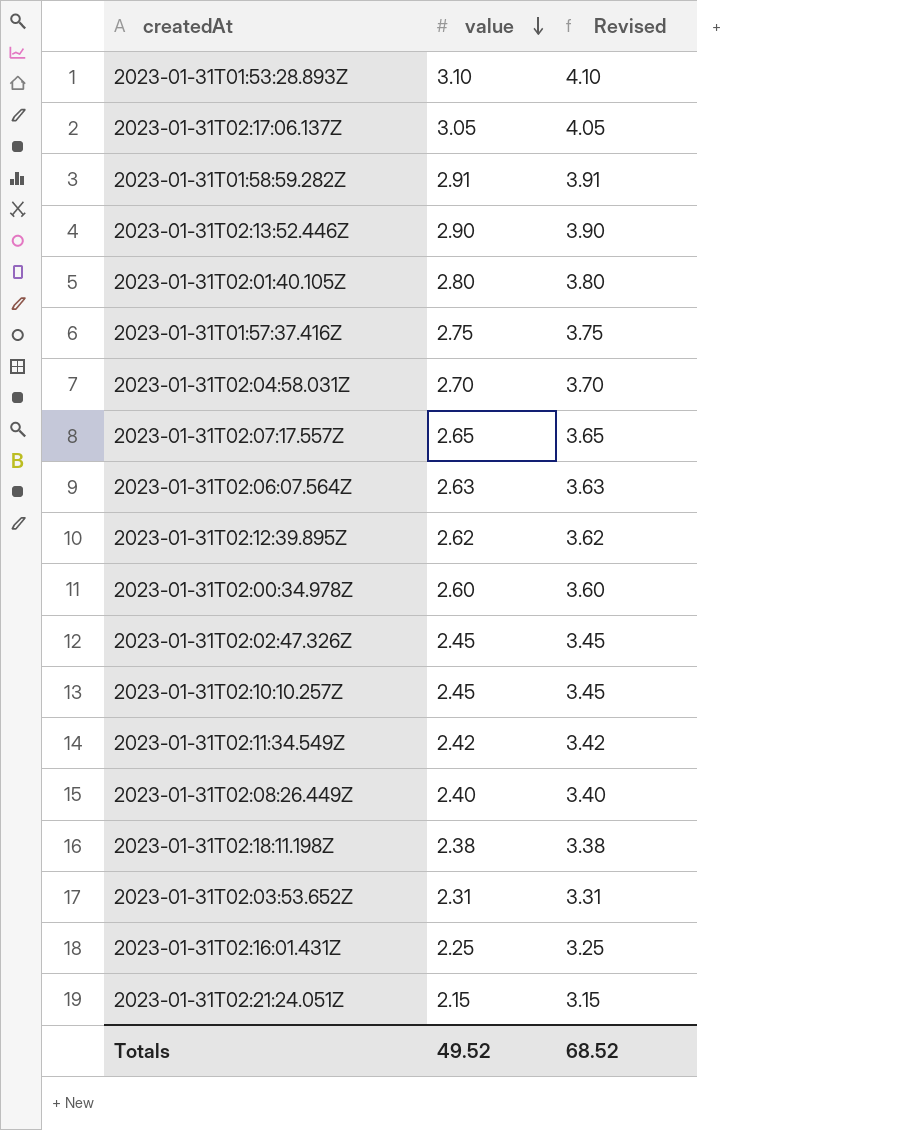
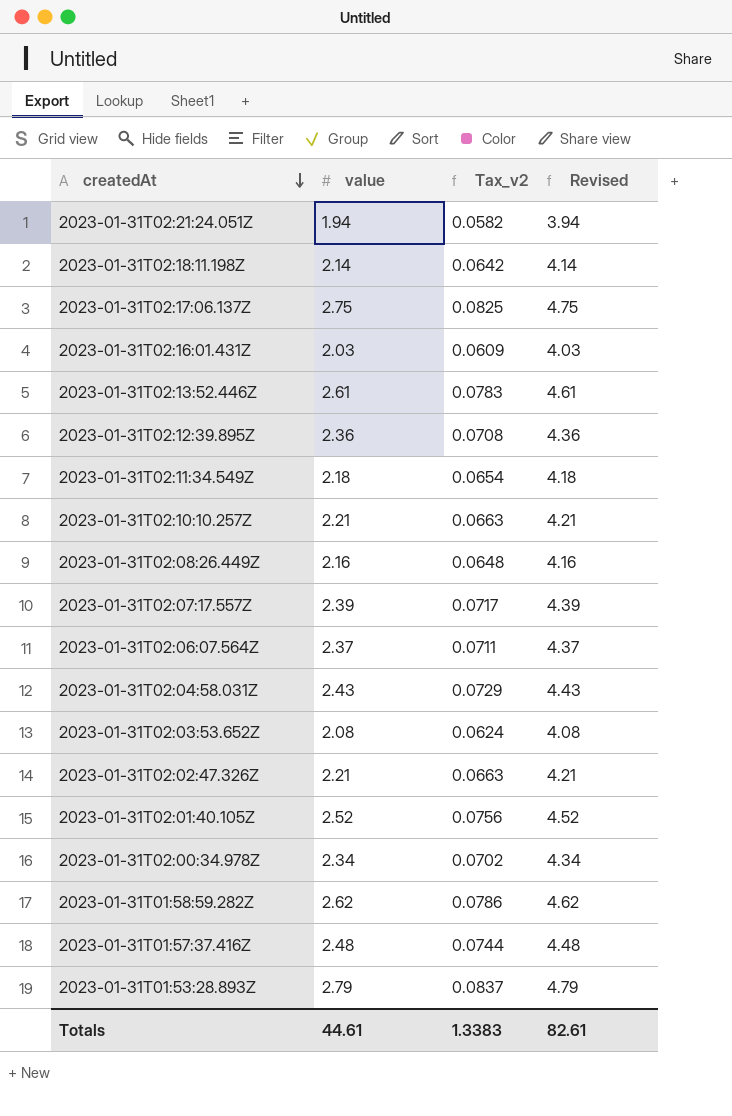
row order: value descending -> createdAt descending
column Tax_v2 | formula: none -> [value] * 0.03
column Revised | formula: [value] + 1 -> [value] + 2
2023-01-31T02:21:24.051Z | value: 2.15 -> 1.94
2023-01-31T02:18:11.198Z | value: 2.38 -> 2.14
2023-01-31T02:17:06.137Z | value: 3.05 -> 2.75
2023-01-31T02:16:01.431Z | value: 2.25 -> 2.03
2023-01-31T02:13:52.446Z | value: 2.90 -> 2.61
2023-01-31T02:12:39.895Z | value: 2.62 -> 2.36
2023-01-31T02:11:34.549Z | value: 2.42 -> 2.18
2023-01-31T02:10:10.257Z | value: 2.45 -> 2.21
2023-01-31T02:08:26.449Z | value: 2.40 -> 2.16
2023-01-31T02:07:17.557Z | value: 2.65 -> 2.39
2023-01-31T02:06:07.564Z | value: 2.63 -> 2.37
2023-01-31T02:04:58.031Z | value: 2.70 -> 2.43
2023-01-31T02:03:53.652Z | value: 2.31 -> 2.08
2023-01-31T02:02:47.326Z | value: 2.45 -> 2.21
2023-01-31T02:01:40.105Z | value: 2.80 -> 2.52
2023-01-31T02:00:34.978Z | value: 2.60 -> 2.34
2023-01-31T01:58:59.282Z | value: 2.91 -> 2.62
2023-01-31T01:57:37.416Z | value: 2.75 -> 2.48
2023-01-31T01:53:28.893Z | value: 3.10 -> 2.79
Totals | value: 49.52 -> 44.61
Totals | Revised: 68.52 -> 82.61

